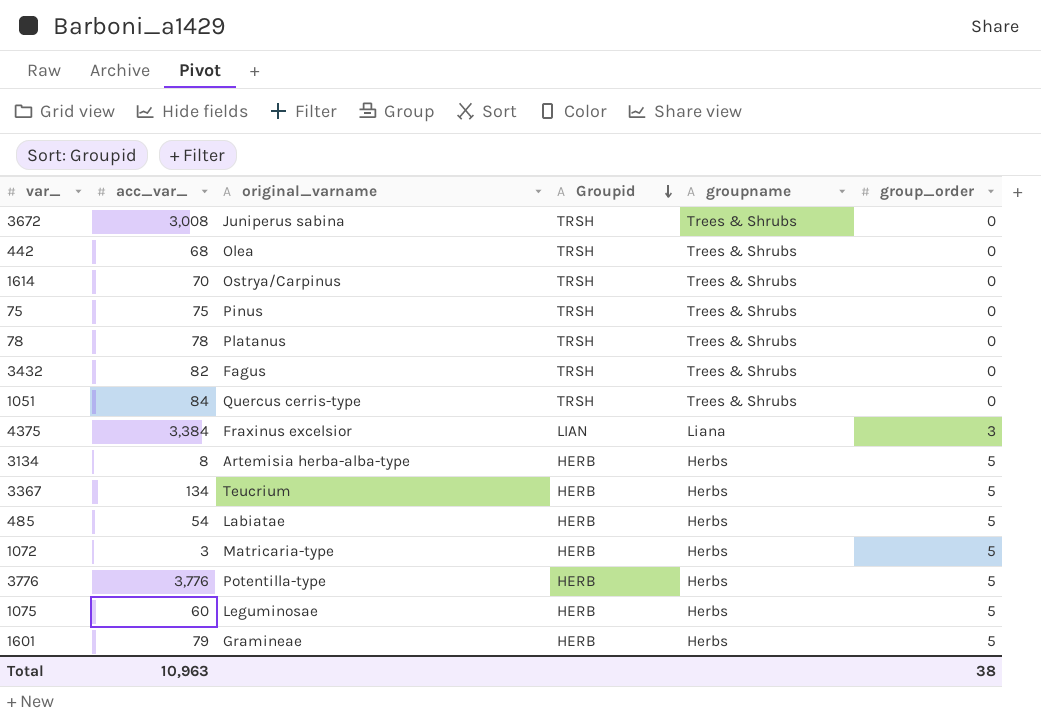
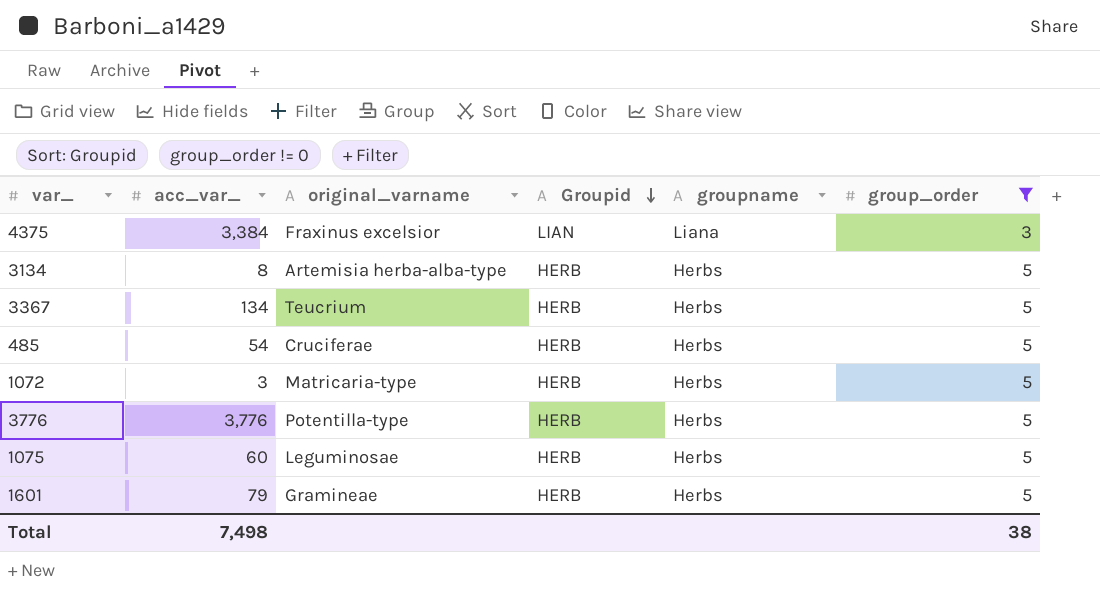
filter: none -> group_order != 0
485 | original_varname: Labiatae -> Cruciferae
Total | acc_var_: 10,963 -> 7,498

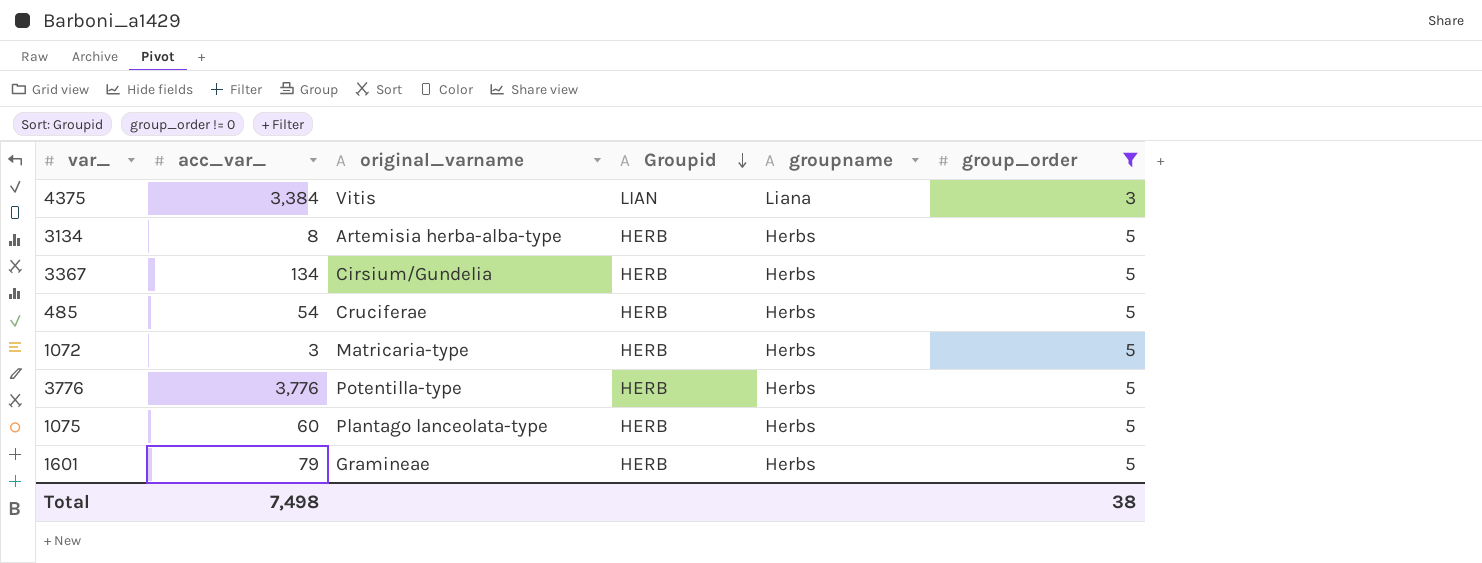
4375 | original_varname: Fraxinus excelsior -> Vitis
3367 | original_varname: Teucrium -> Cirsium/Gundelia
1075 | original_varname: Leguminosae -> Plantago lanceolata-type

